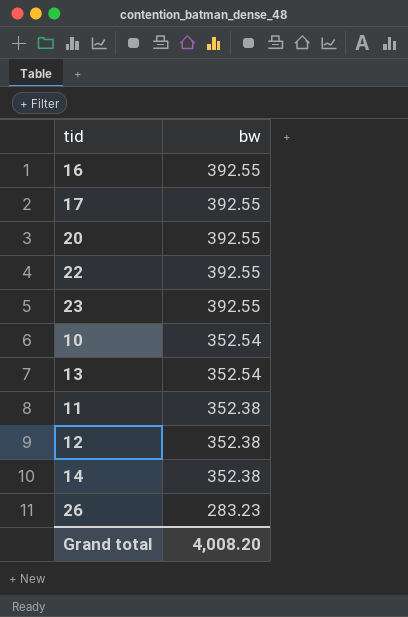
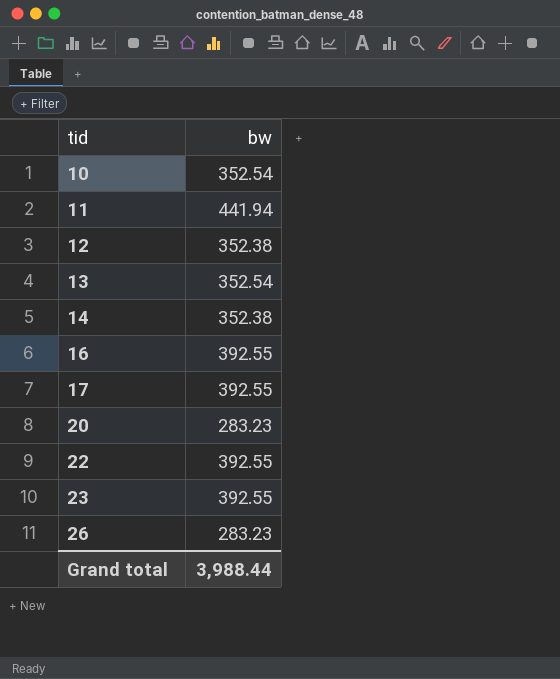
row order: bw descending -> tid ascending
11 | bw: 352.38 -> 441.94
20 | bw: 392.55 -> 283.23
Grand total | bw: 4,008.20 -> 3,988.44

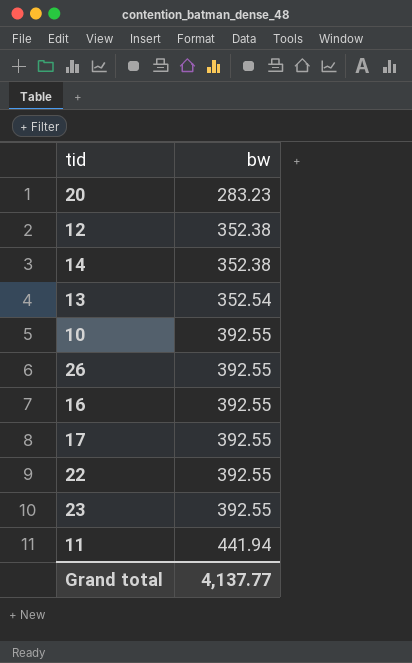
row order: tid ascending -> bw ascending
10 | bw: 352.54 -> 392.55
26 | bw: 283.23 -> 392.55
Grand total | bw: 3,988.44 -> 4,137.77

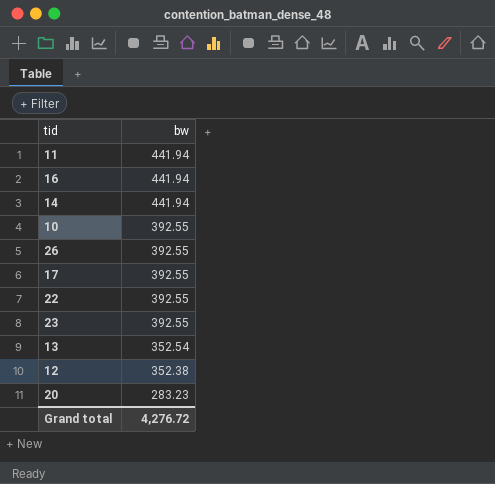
row order: bw ascending -> bw descending
16 | bw: 392.55 -> 441.94
14 | bw: 352.38 -> 441.94
Grand total | bw: 4,137.77 -> 4,276.72

